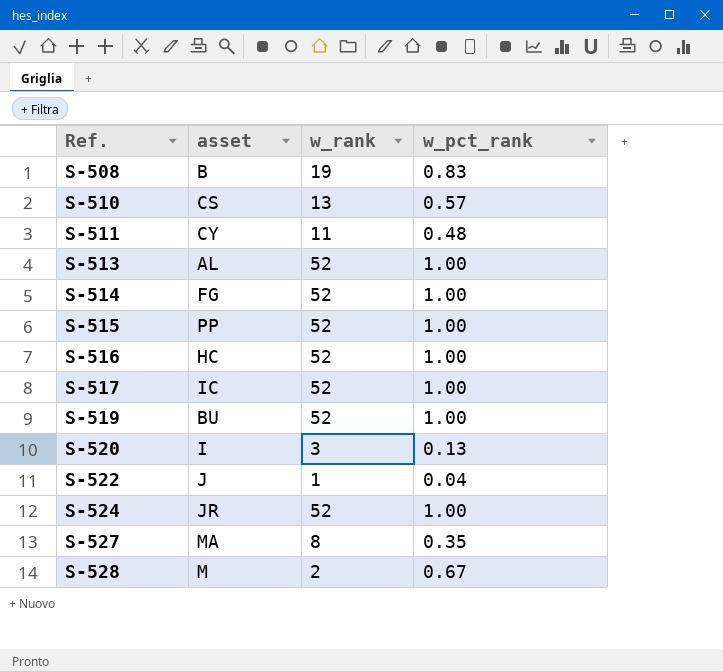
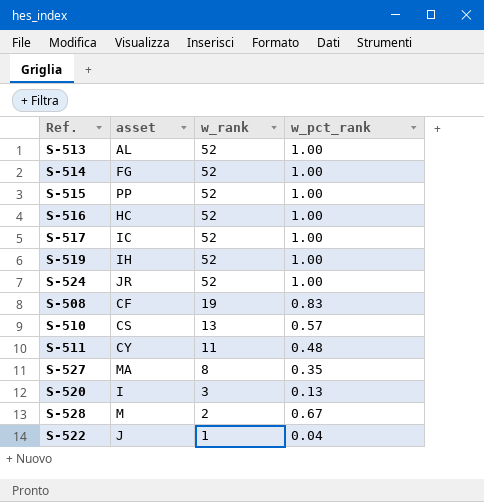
row order: Ref. ascending -> w_rank descending
S-519 | asset: BU -> IH
S-508 | asset: B -> CF

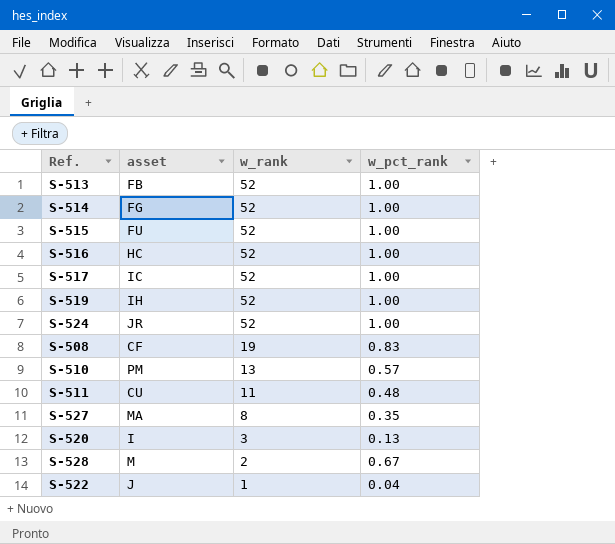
S-513 | asset: AL -> FB
S-515 | asset: PP -> FU
S-510 | asset: CS -> PM
S-511 | asset: CY -> CU

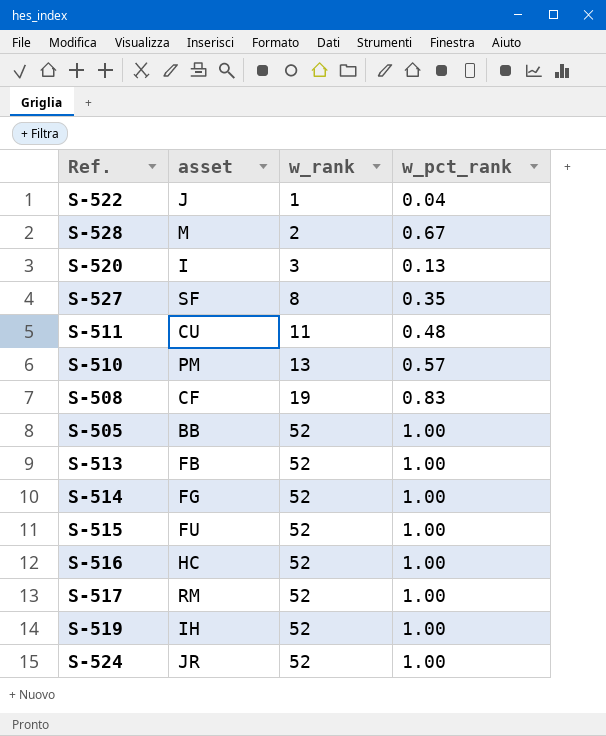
row order: w_rank descending -> w_rank ascending
S-527 | asset: MA -> SF
row S-505: none -> BB | 52 | 1.00
S-517 | asset: IC -> RM

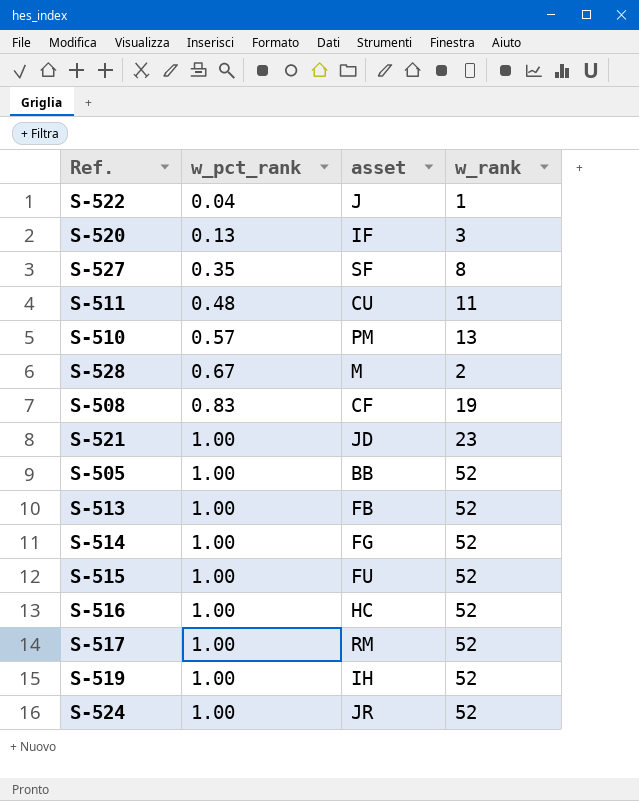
row order: w_rank ascending -> w_pct_rank ascending
column w_pct_rank | position: 4 -> 2
S-520 | asset: I -> IF
row S-521: none -> 1.00 | JD | 23

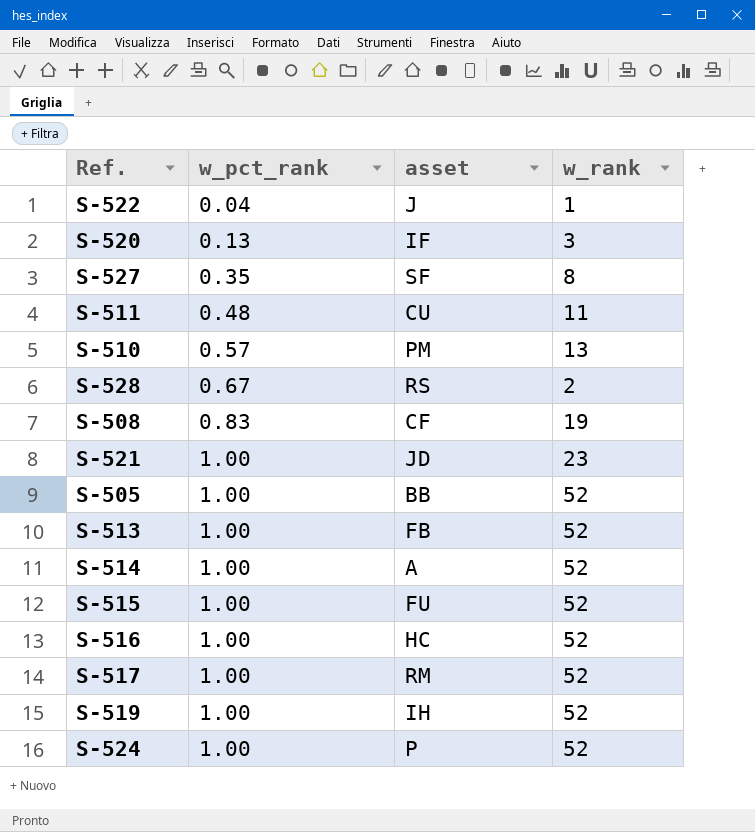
S-528 | asset: M -> RS
S-514 | asset: FG -> A
S-524 | asset: JR -> P

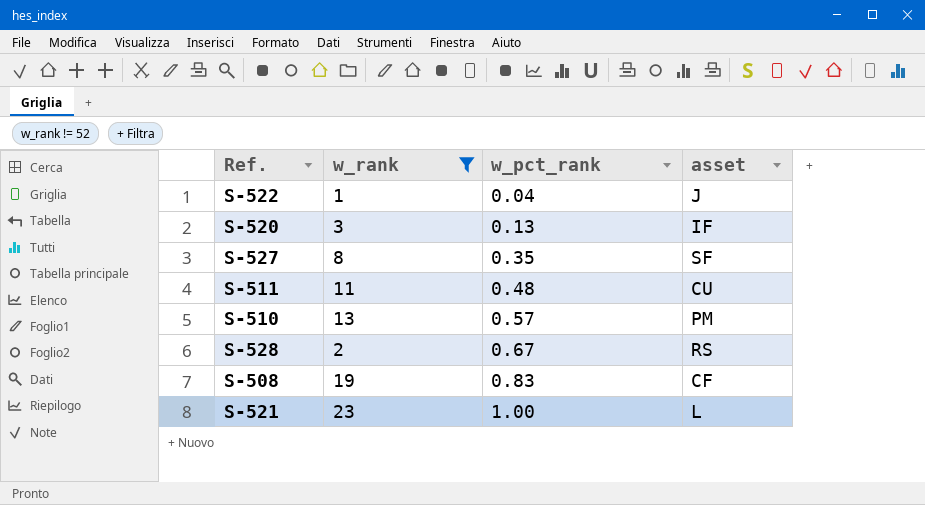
filter: none -> w_rank != 52
column w_rank | position: 4 -> 2
S-521 | asset: JD -> L

